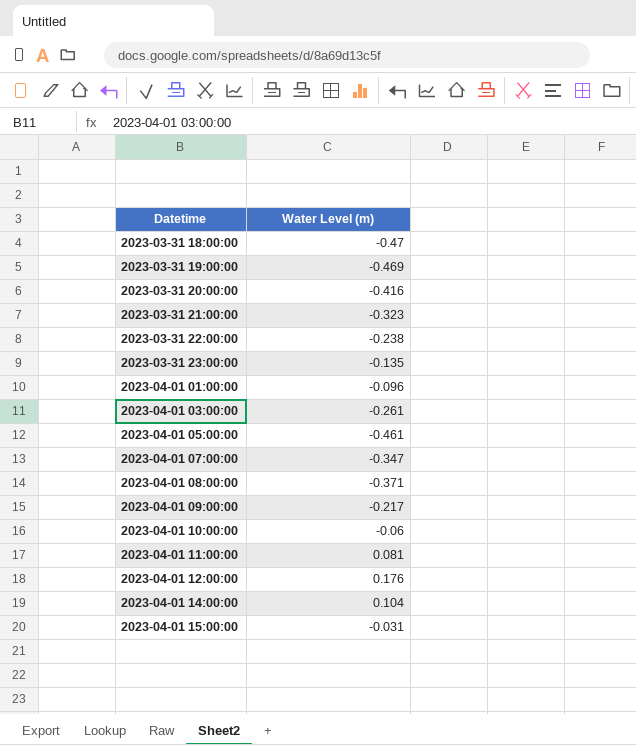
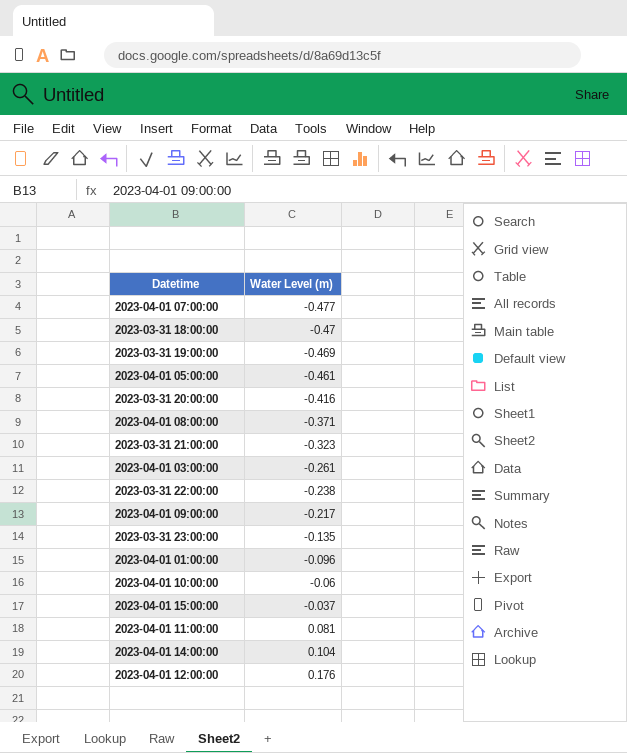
row order: Datetime ascending -> Water Level (m) ascending
2023-04-01 07:00:00 | Water Level (m): -0.347 -> -0.477
2023-04-01 15:00:00 | Water Level (m): -0.031 -> -0.037

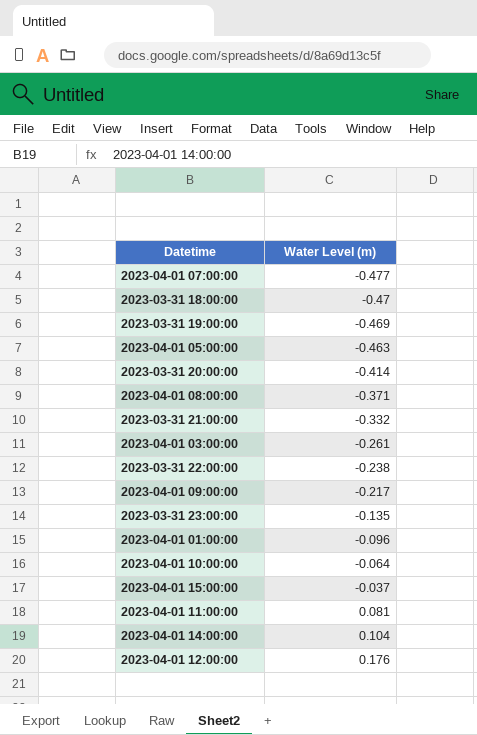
2023-04-01 05:00:00 | Water Level (m): -0.461 -> -0.463
2023-03-31 20:00:00 | Water Level (m): -0.416 -> -0.414
2023-03-31 21:00:00 | Water Level (m): -0.323 -> -0.332
2023-04-01 10:00:00 | Water Level (m): -0.06 -> -0.064

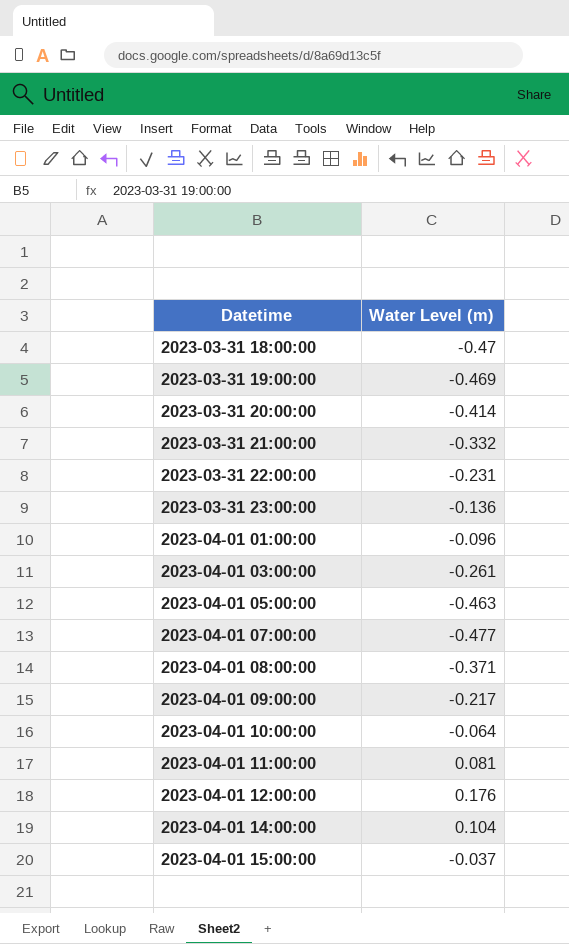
row order: Water Level (m) ascending -> Datetime ascending
2023-03-31 22:00:00 | Water Level (m): -0.238 -> -0.231
2023-03-31 23:00:00 | Water Level (m): -0.135 -> -0.136

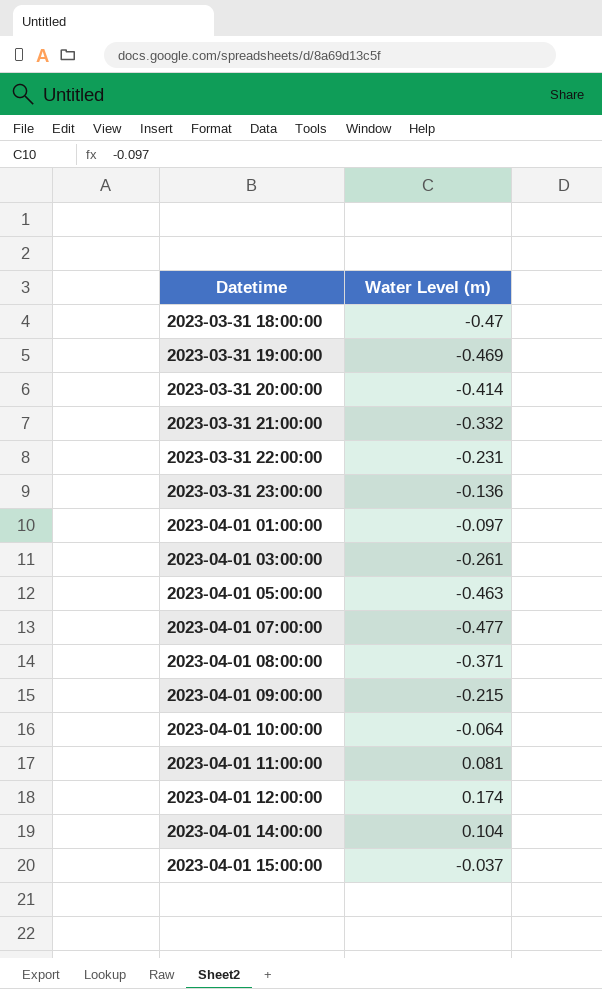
2023-04-01 01:00:00 | Water Level (m): -0.096 -> -0.097
2023-04-01 09:00:00 | Water Level (m): -0.217 -> -0.215
2023-04-01 12:00:00 | Water Level (m): 0.176 -> 0.174

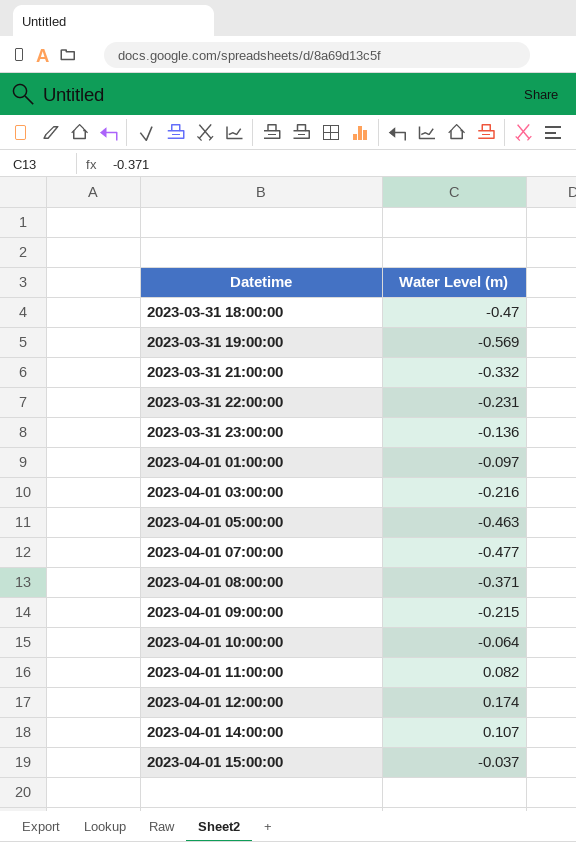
row 2023-03-31 20:00:00: -0.414 -> none
2023-03-31 19:00:00 | Water Level (m): -0.469 -> -0.569
2023-04-01 03:00:00 | Water Level (m): -0.261 -> -0.216
2023-04-01 11:00:00 | Water Level (m): 0.081 -> 0.082
2023-04-01 14:00:00 | Water Level (m): 0.104 -> 0.107

